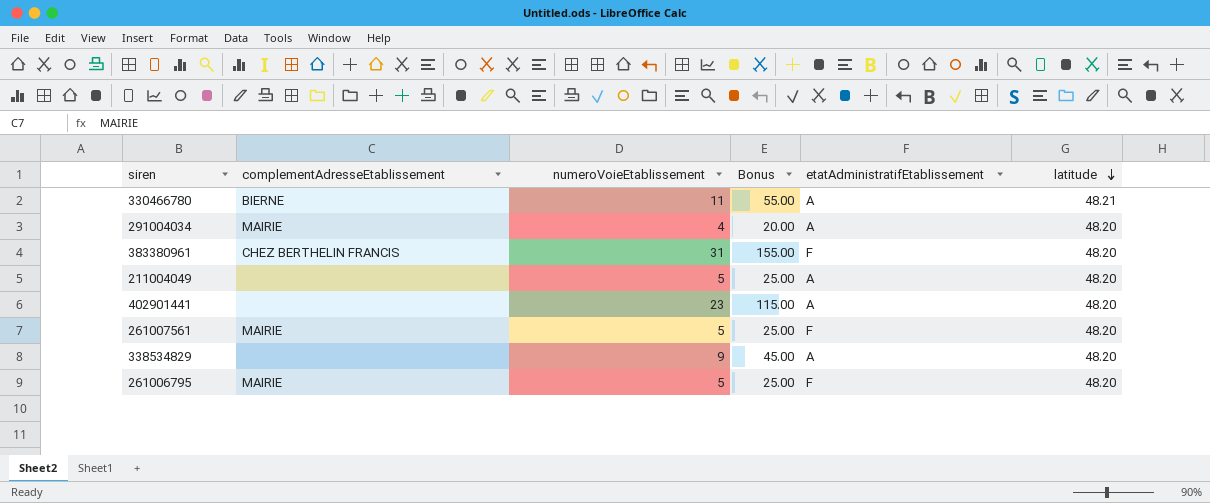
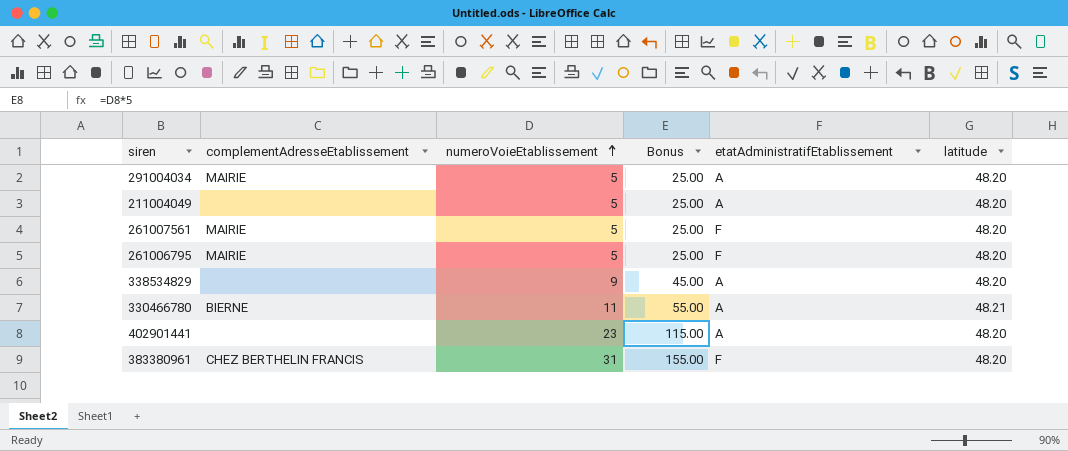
row order: latitude descending -> numeroVoieEtablissement ascending
291004034 | numeroVoieEtablissement: 4 -> 5
291004034 | Bonus: 20.00 -> 25.00

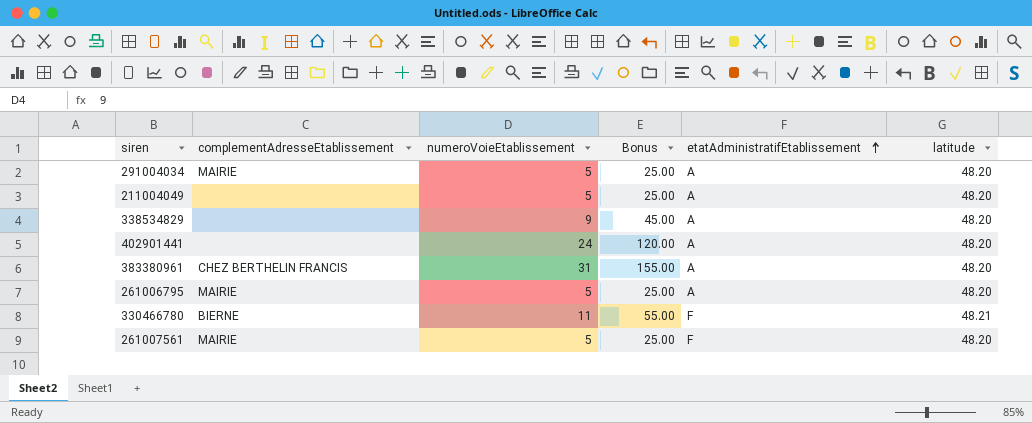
row order: numeroVoieEtablissement ascending -> etatAdministratifEtablissement ascending
402901441 | numeroVoieEtablissement: 23 -> 24
402901441 | Bonus: 115.00 -> 120.00
383380961 | etatAdministratifEtablissement: F -> A
261006795 | etatAdministratifEtablissement: F -> A
330466780 | etatAdministratifEtablissement: A -> F

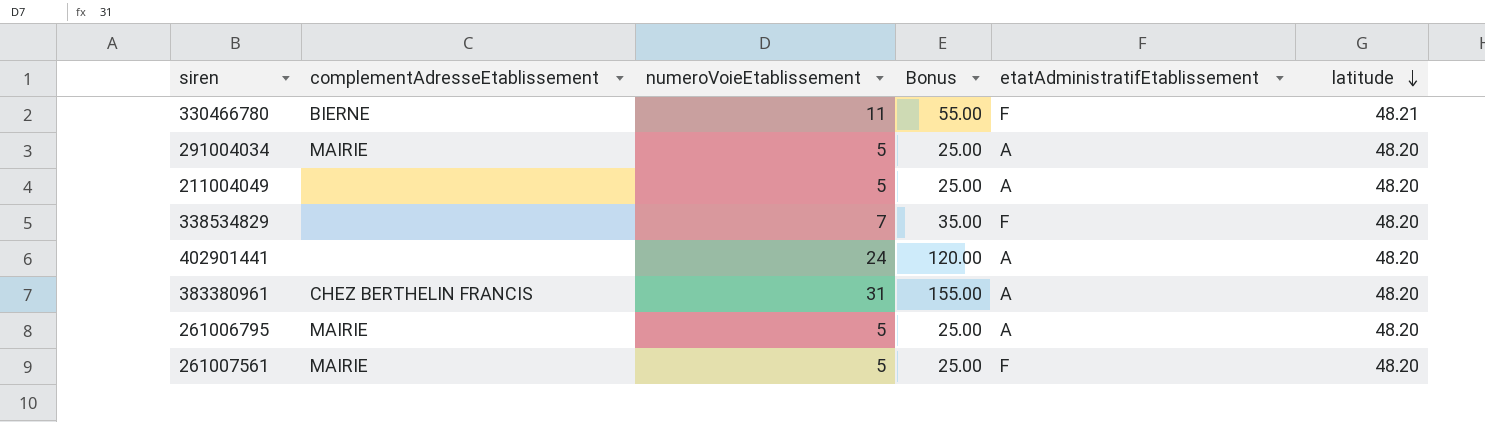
row order: etatAdministratifEtablissement ascending -> latitude descending
338534829 | numeroVoieEtablissement: 9 -> 7
338534829 | Bonus: 45.00 -> 35.00
338534829 | etatAdministratifEtablissement: A -> F

